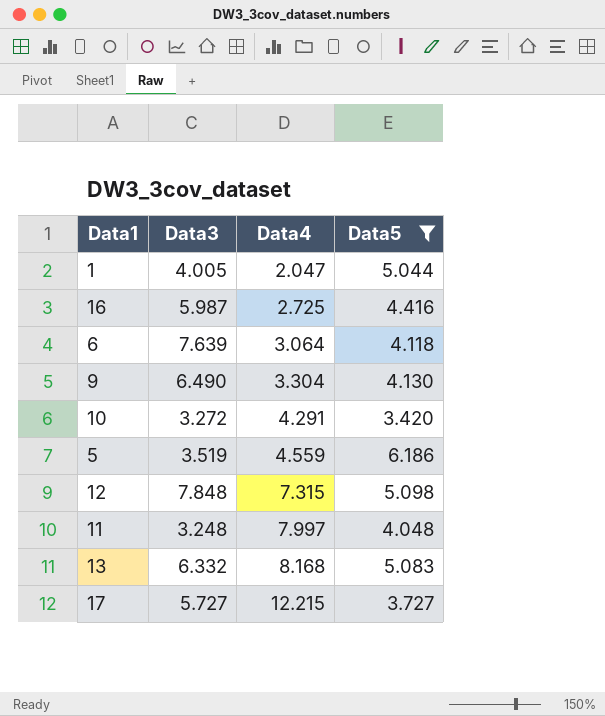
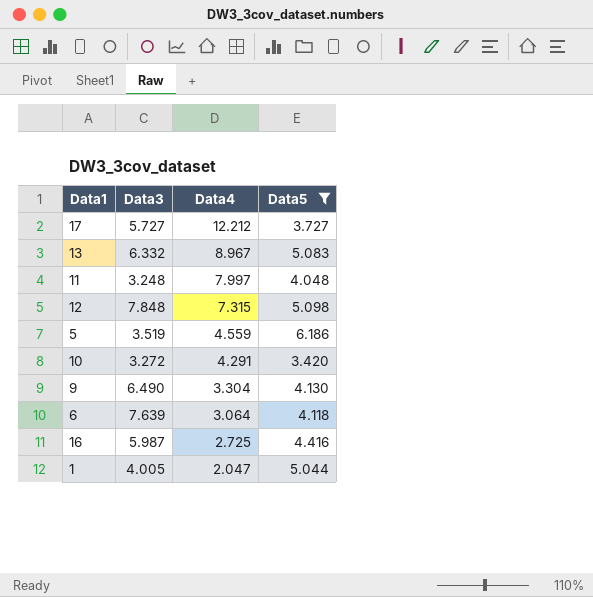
row order: Data4 ascending -> Data4 descending
17 | Data4: 12.215 -> 12.212
13 | Data4: 8.168 -> 8.967

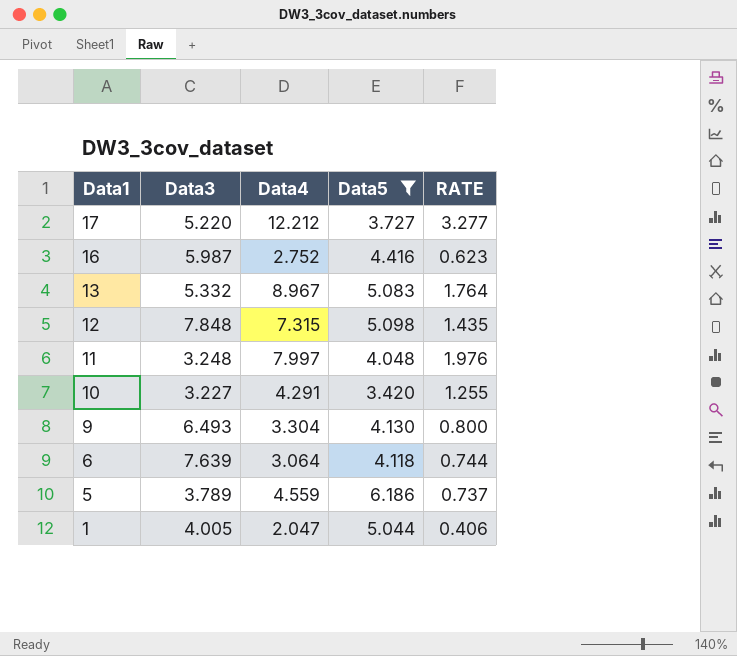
row order: Data4 descending -> Data1 descending
column RATE | formula: none -> [Data4] / [Data5]
17 | Data3: 5.727 -> 5.220
16 | Data4: 2.725 -> 2.752
13 | Data3: 6.332 -> 5.332
10 | Data3: 3.272 -> 3.227
9 | Data3: 6.490 -> 6.493
5 | Data3: 3.519 -> 3.789

